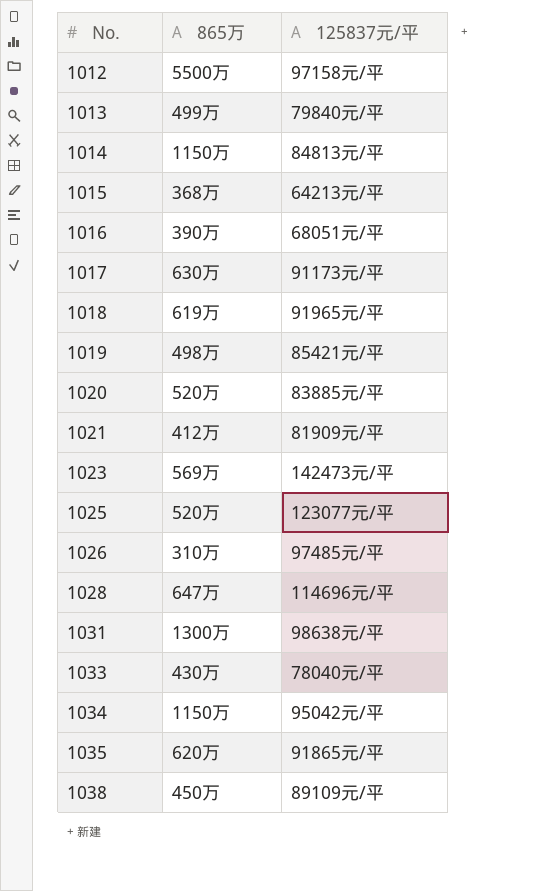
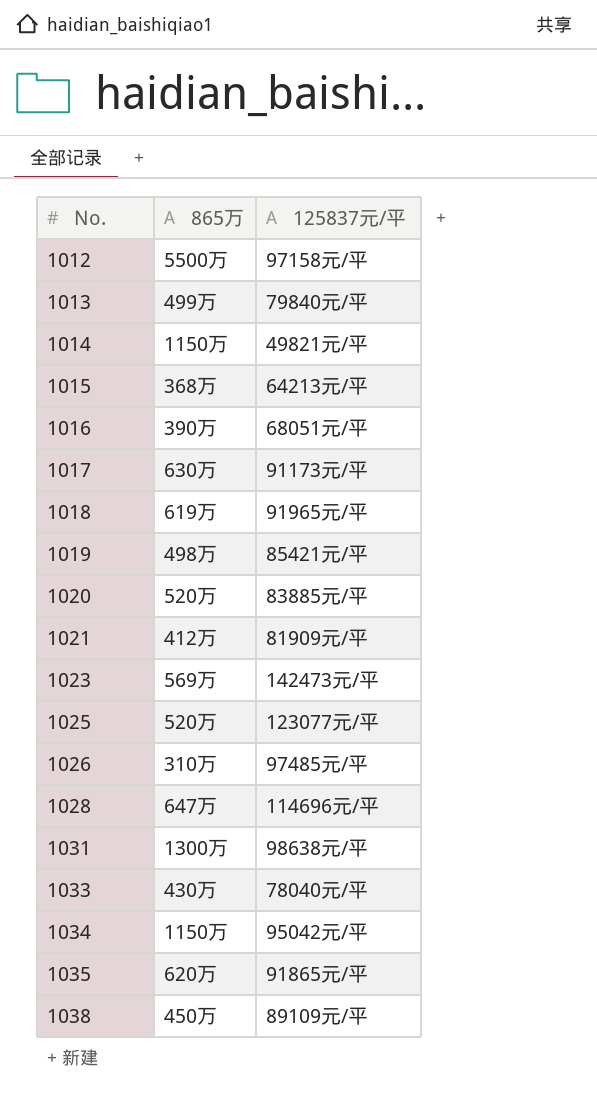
1014 | 125837元/平: 84813元/平 -> 49821元/平

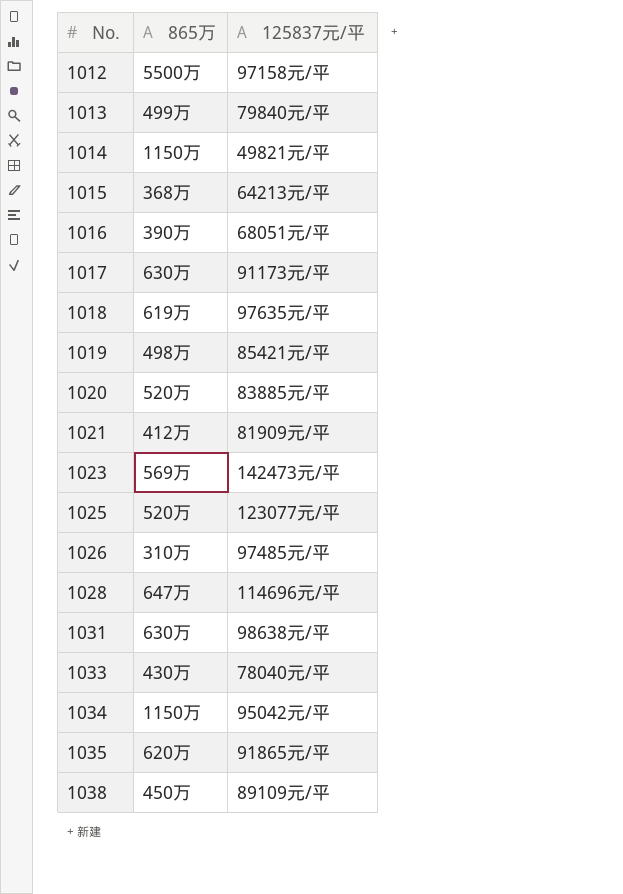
1018 | 125837元/平: 91965元/平 -> 97635元/平
1031 | 865万: 1300万 -> 630万

